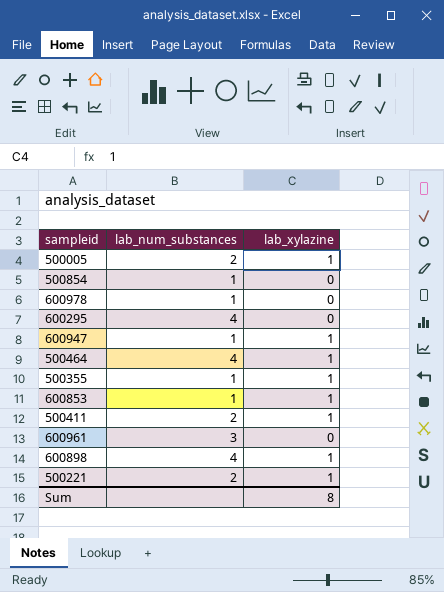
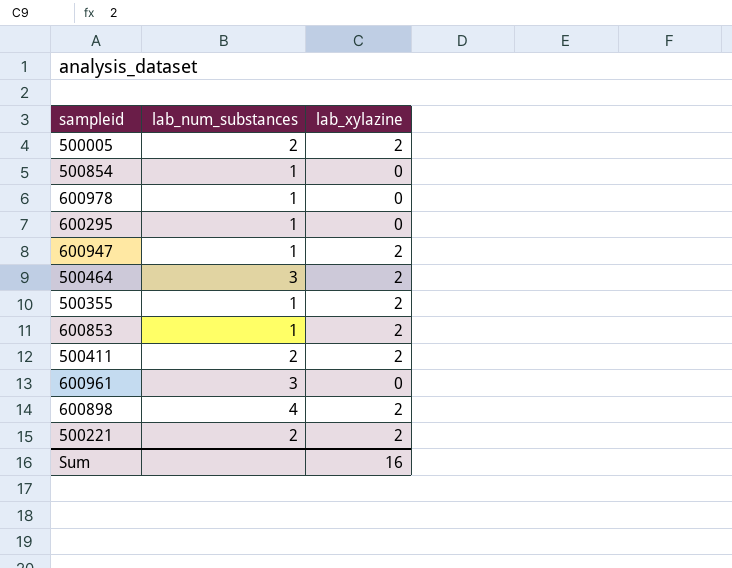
500005 | lab_xylazine: 1 -> 2
600295 | lab_num_substances: 4 -> 1
600947 | lab_xylazine: 1 -> 2
500464 | lab_num_substances: 4 -> 3
500464 | lab_xylazine: 1 -> 2
500355 | lab_xylazine: 1 -> 2
600853 | lab_xylazine: 1 -> 2
500411 | lab_xylazine: 1 -> 2
600898 | lab_xylazine: 1 -> 2
500221 | lab_xylazine: 1 -> 2
Sum | lab_xylazine: 8 -> 16

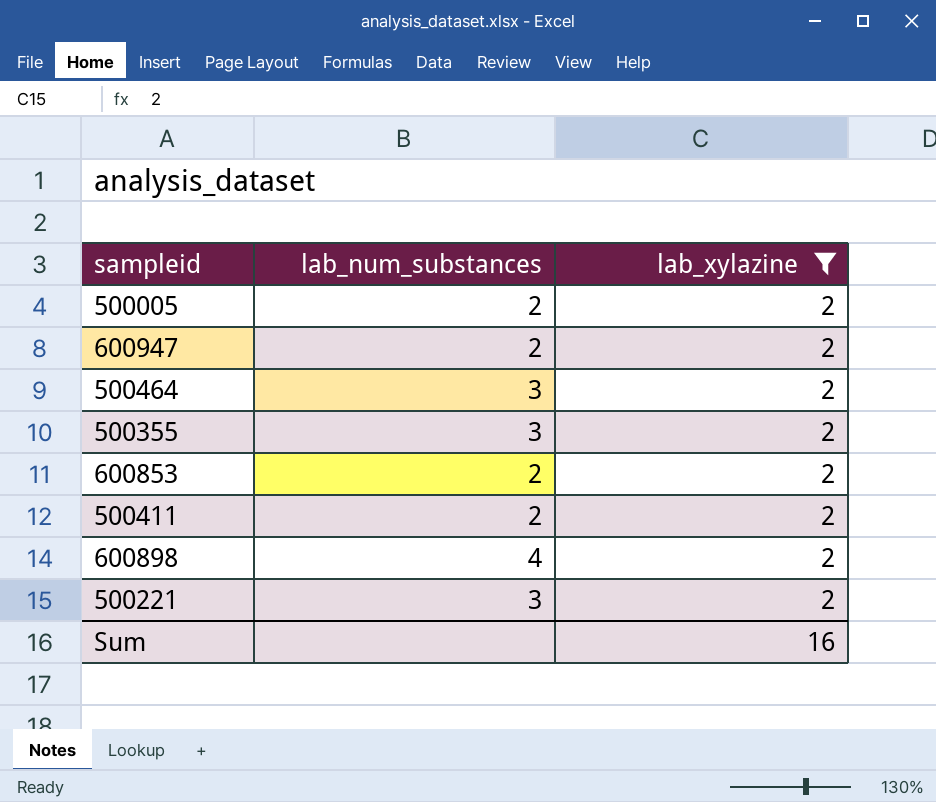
filter: none -> lab_xylazine = 2
600947 | lab_num_substances: 1 -> 2
500355 | lab_num_substances: 1 -> 3
600853 | lab_num_substances: 1 -> 2
500221 | lab_num_substances: 2 -> 3

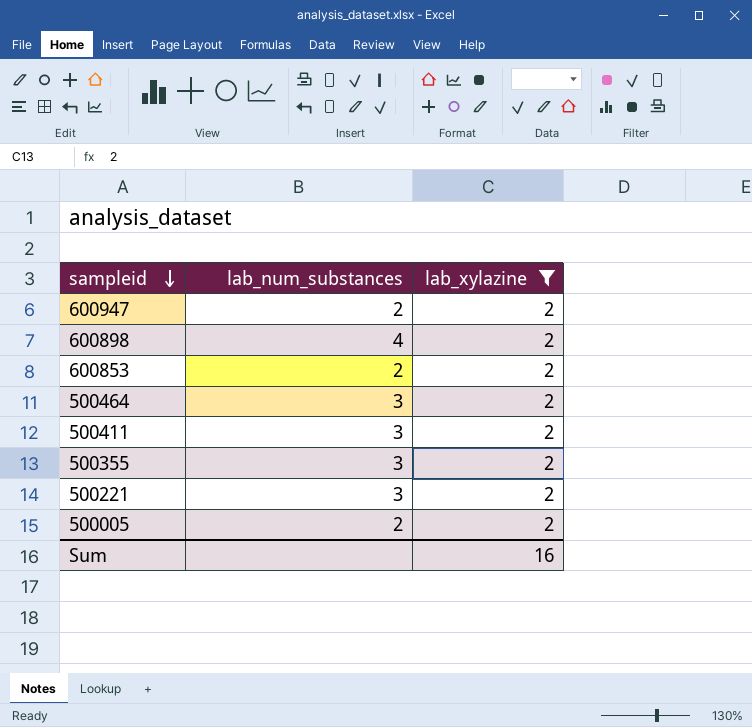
row order: none -> sampleid descending
500411 | lab_num_substances: 2 -> 3

